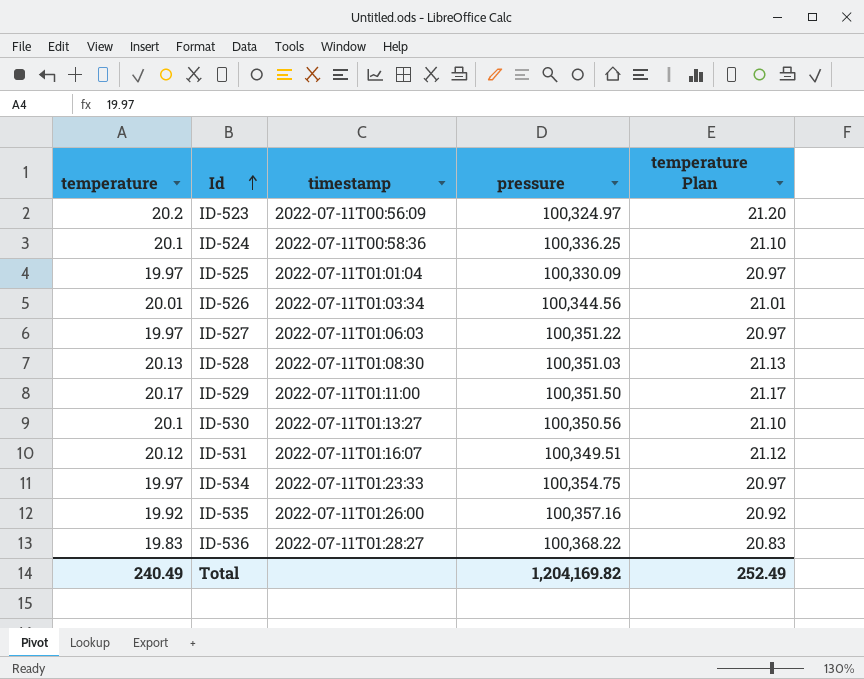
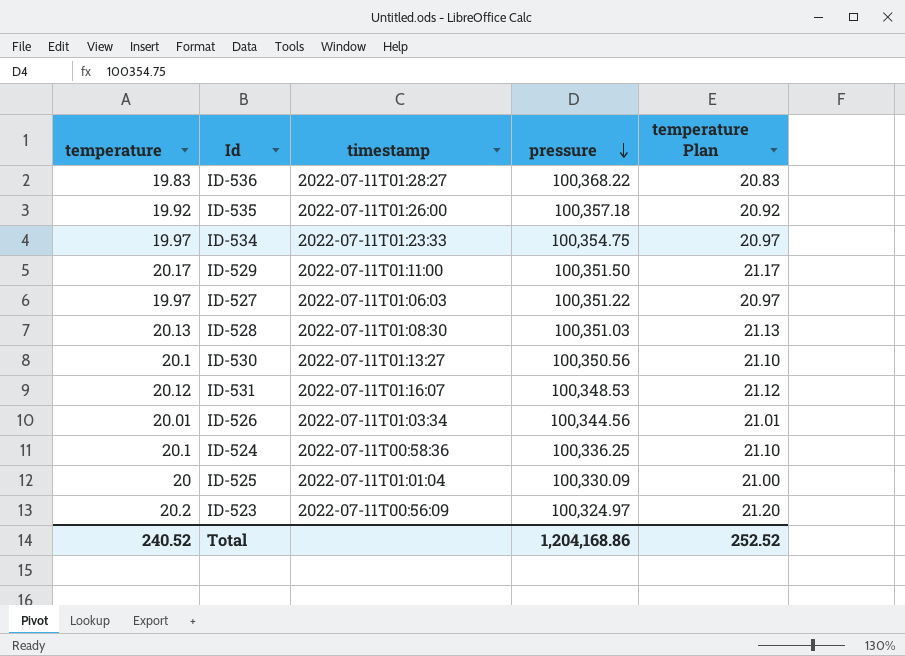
row order: Id ascending -> pressure descending
ID-535 | pressure: 100,357.16 -> 100,357.18
ID-531 | pressure: 100,349.51 -> 100,348.53
ID-525 | temperature: 19.97 -> 20
ID-525 | temperature Plan: 20.97 -> 21.00
Total | temperature: 240.49 -> 240.52
Total | pressure: 1,204,169.82 -> 1,204,168.86
Total | temperature Plan: 252.49 -> 252.52

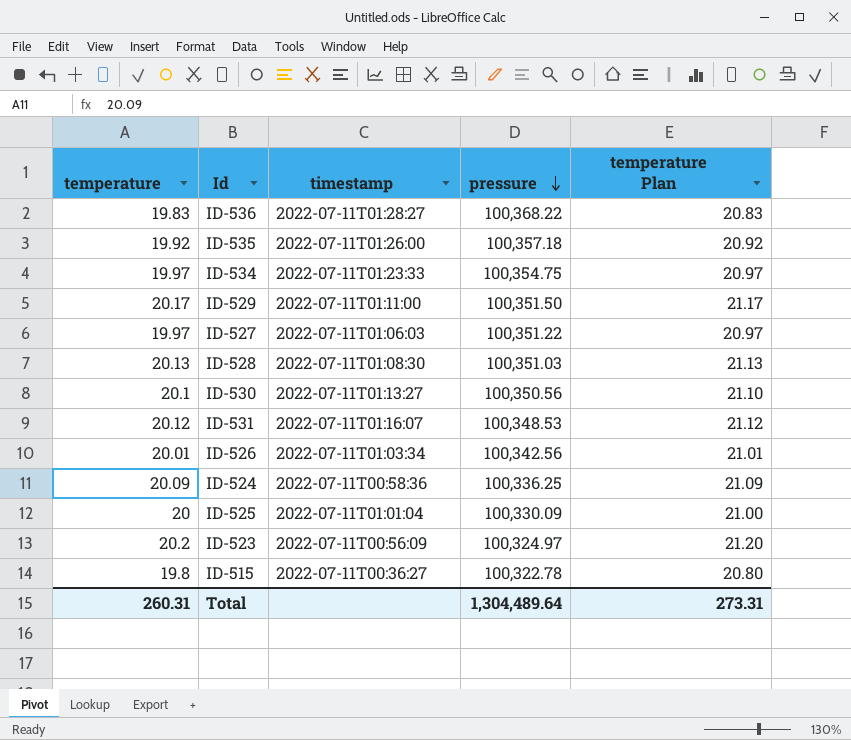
ID-526 | pressure: 100,344.56 -> 100,342.56
ID-524 | temperature: 20.1 -> 20.09
ID-524 | temperature Plan: 21.10 -> 21.09
row ID-515: none -> 19.8 | 2022-07-11T00:36:27 | 100,322.78 | 20.80
Total | temperature: 240.52 -> 260.31
Total | pressure: 1,204,168.86 -> 1,304,489.64
Total | temperature Plan: 252.52 -> 273.31

